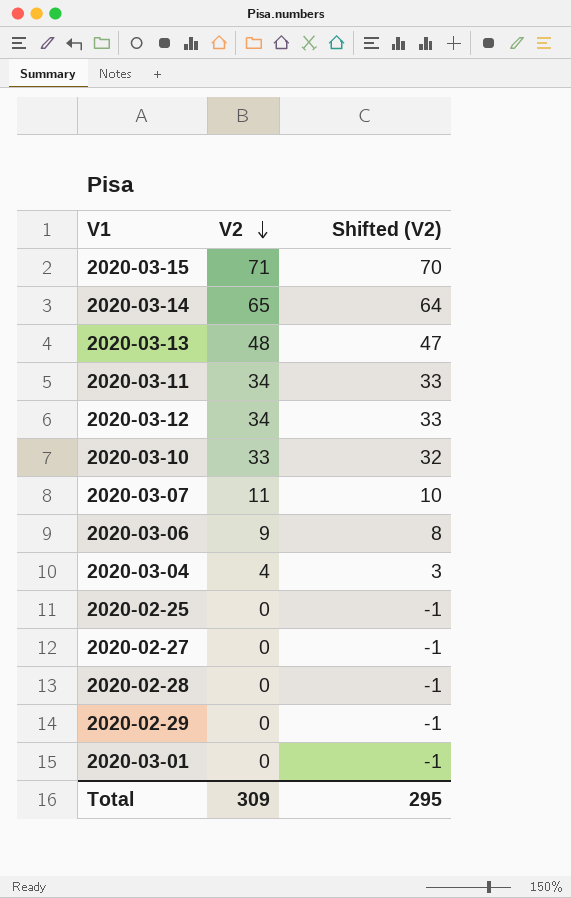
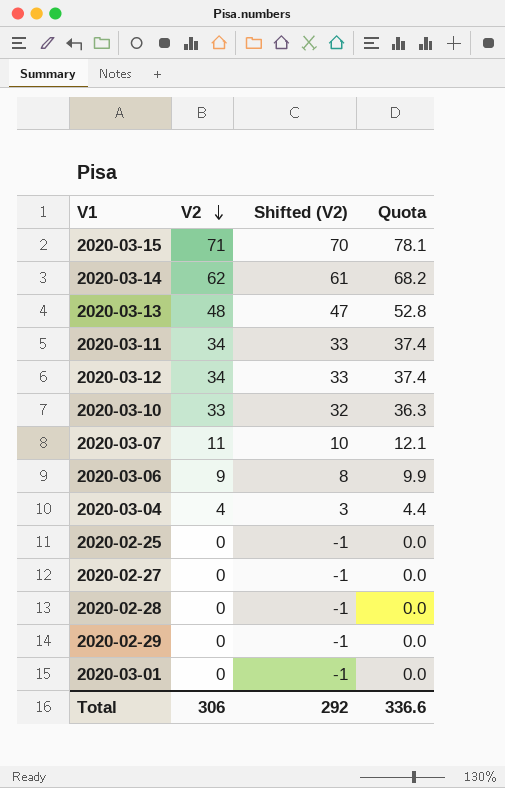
column Quota | formula: none -> [V2] * 1.1
2020-03-14 | V2: 65 -> 62
2020-03-14 | Shifted (V2): 64 -> 61
Total | V2: 309 -> 306
Total | Shifted (V2): 295 -> 292

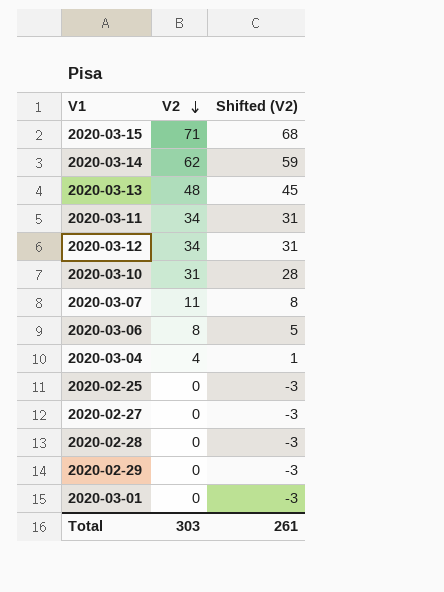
column Quota | formula: [V2] * 1.1 -> none
column Shifted (V2) | formula: [V2] - 1 -> [V2] - 3
2020-03-10 | V2: 33 -> 31
2020-03-06 | V2: 9 -> 8
Total | V2: 306 -> 303
Total | Shifted (V2): 292 -> 261

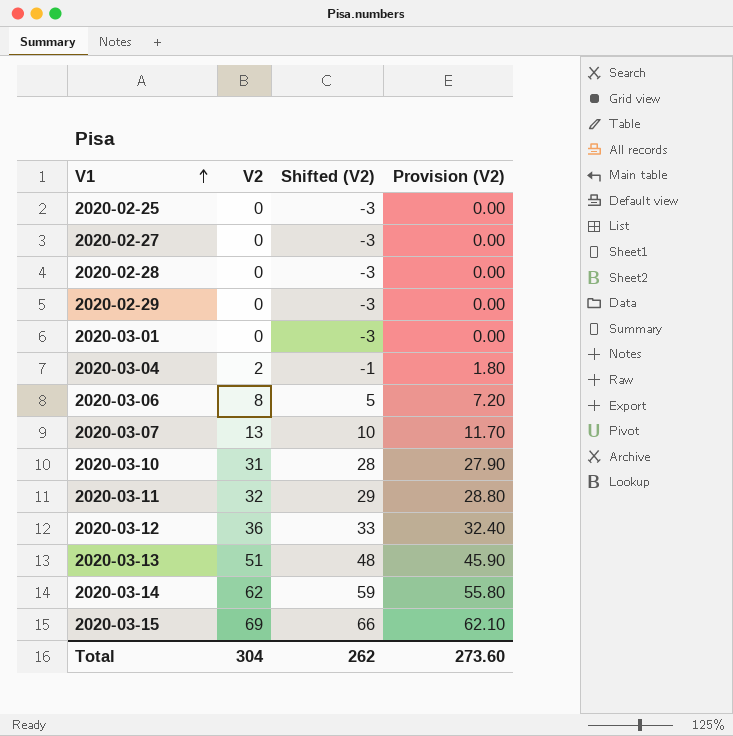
row order: V2 descending -> V1 ascending
column Provision (V2) | formula: none -> [V2] * 0.9
2020-03-04 | V2: 4 -> 2
2020-03-04 | Shifted (V2): 1 -> -1
2020-03-07 | V2: 11 -> 13
2020-03-07 | Shifted (V2): 8 -> 10
2020-03-11 | V2: 34 -> 32
2020-03-11 | Shifted (V2): 31 -> 29
2020-03-12 | V2: 34 -> 36
2020-03-12 | Shifted (V2): 31 -> 33
2020-03-13 | V2: 48 -> 51
2020-03-13 | Shifted (V2): 45 -> 48
2020-03-15 | V2: 71 -> 69
2020-03-15 | Shifted (V2): 68 -> 66
Total | V2: 303 -> 304
Total | Shifted (V2): 261 -> 262

